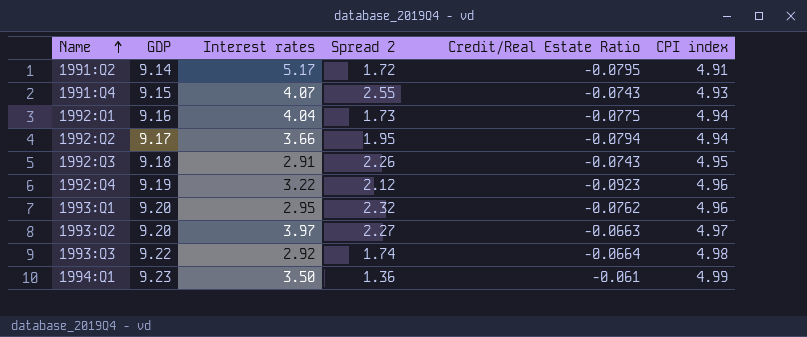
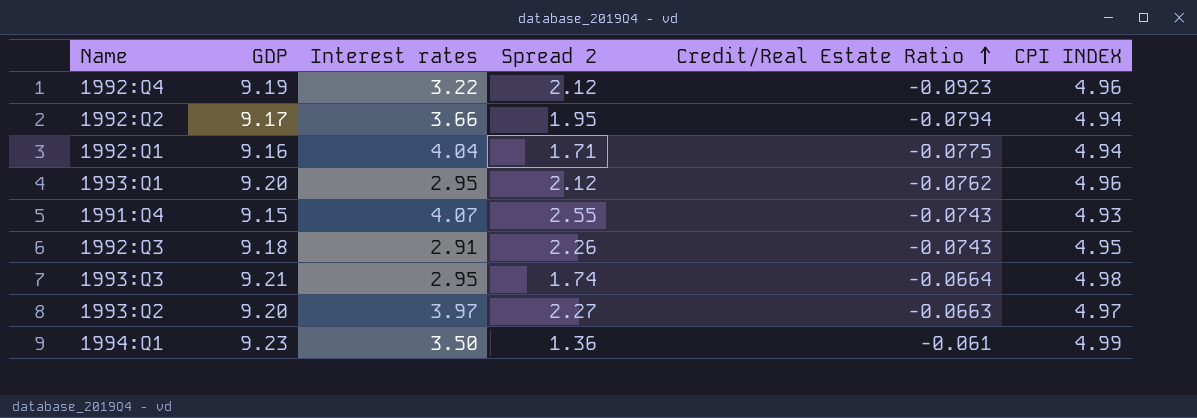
row order: Name ascending -> Credit/Real Estate Ratio ascending
column name: CPI index -> CPI INDEX
row 1991:Q2: 9.14 | 5.17 | 1.72 | -0.0795 | 4.91 -> none
1992:Q1 | Spread 2: 1.73 -> 1.71
1993:Q1 | Spread 2: 2.32 -> 2.12
1993:Q3 | GDP: 9.22 -> 9.21
1993:Q3 | Interest rates: 2.92 -> 2.95

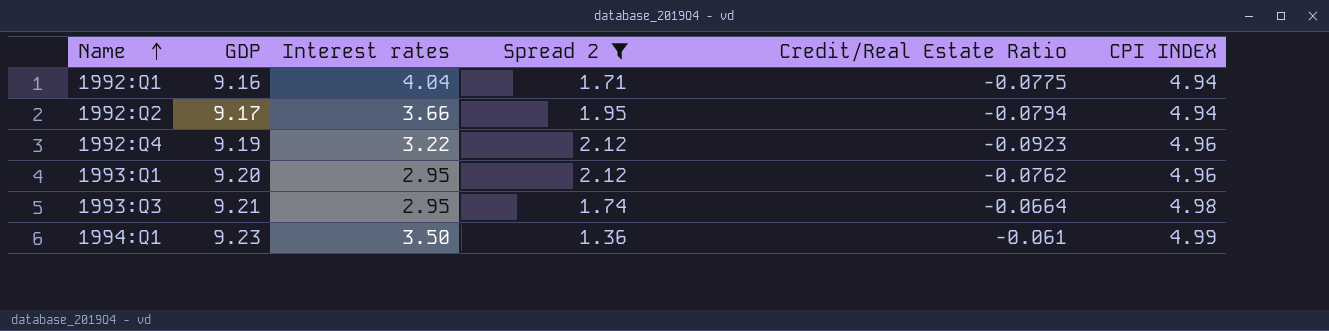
filter: none -> Spread 2 <= 2.12
row order: Credit/Real Estate Ratio ascending -> Name ascending

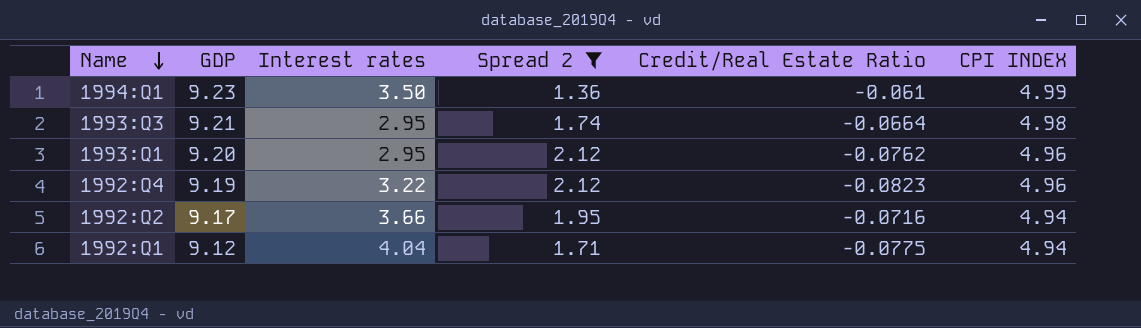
row order: Name ascending -> Name descending
1992:Q4 | Credit/Real Estate Ratio: -0.0923 -> -0.0823
1992:Q2 | Credit/Real Estate Ratio: -0.0794 -> -0.0716
1992:Q1 | GDP: 9.16 -> 9.12

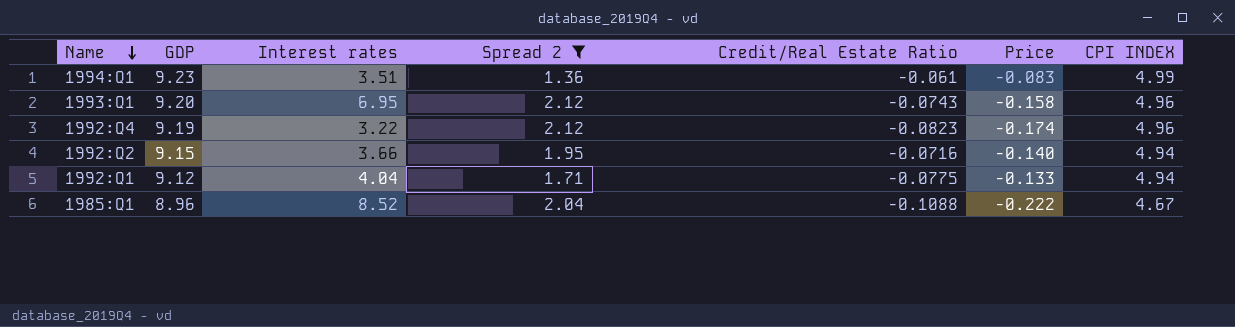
column Price | formula: none -> [Spread 2] * [Credit/Real Estate Ratio]
row 1993:Q3: 9.21 | 2.95 | 1.74 | -0.0664 | 4.98 -> none
1994:Q1 | Interest rates: 3.50 -> 3.51
1993:Q1 | Interest rates: 2.95 -> 6.95
1993:Q1 | Credit/Real Estate Ratio: -0.0762 -> -0.0743
1992:Q2 | GDP: 9.17 -> 9.15
row 1985:Q1: none -> 8.96 | 8.52 | 2.04 | -0.1088 | -0.222 | 4.67

